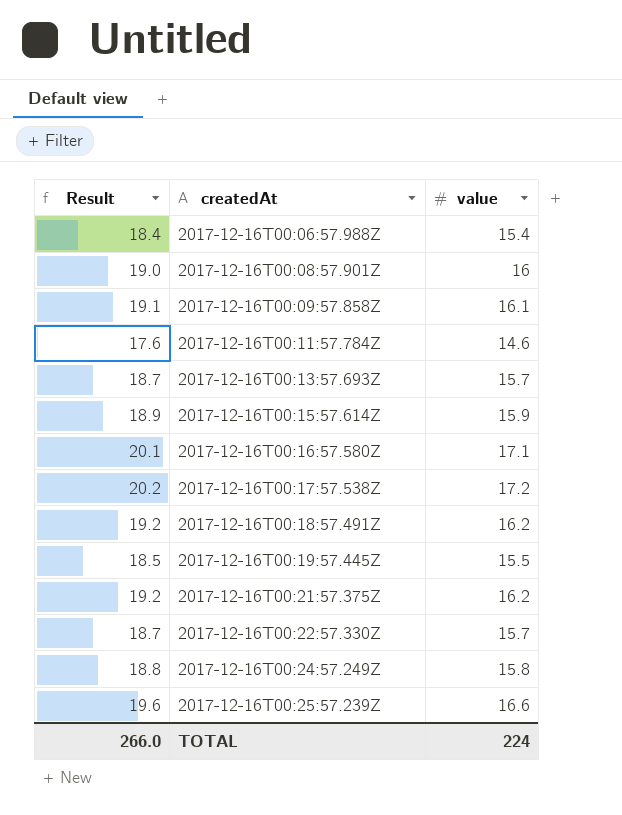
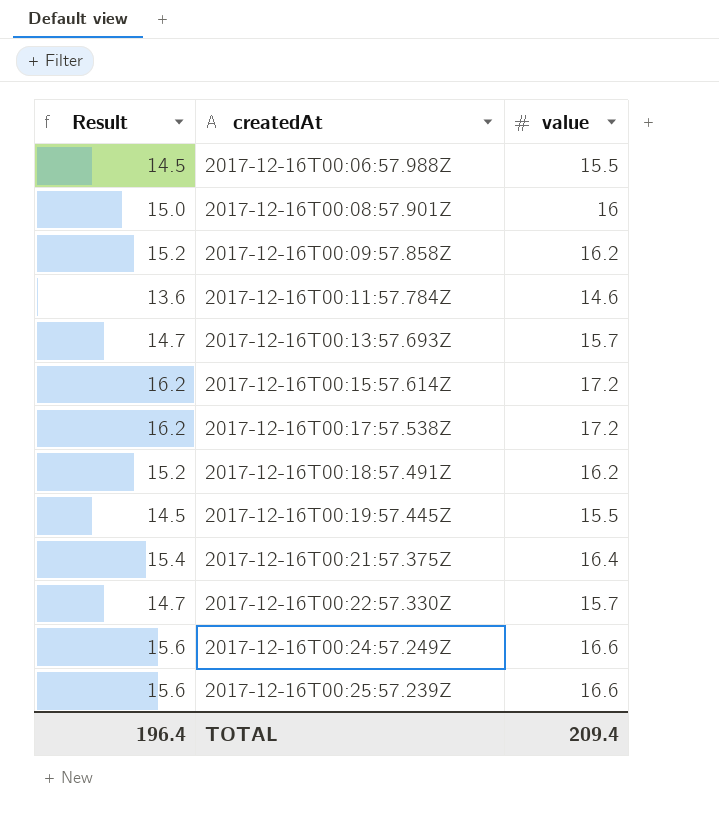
column Result | formula: [value] + 3 -> [value] - 1
row 2017-12-16T00:16:57.580Z: 20.1 | 17.1 -> none
2017-12-16T00:06:57.988Z | value: 15.4 -> 15.5
2017-12-16T00:09:57.858Z | value: 16.1 -> 16.2
2017-12-16T00:15:57.614Z | value: 15.9 -> 17.2
2017-12-16T00:21:57.375Z | value: 16.2 -> 16.4
2017-12-16T00:24:57.249Z | value: 15.8 -> 16.6
TOTAL | Result: 266.0 -> 196.4
TOTAL | value: 224 -> 209.4

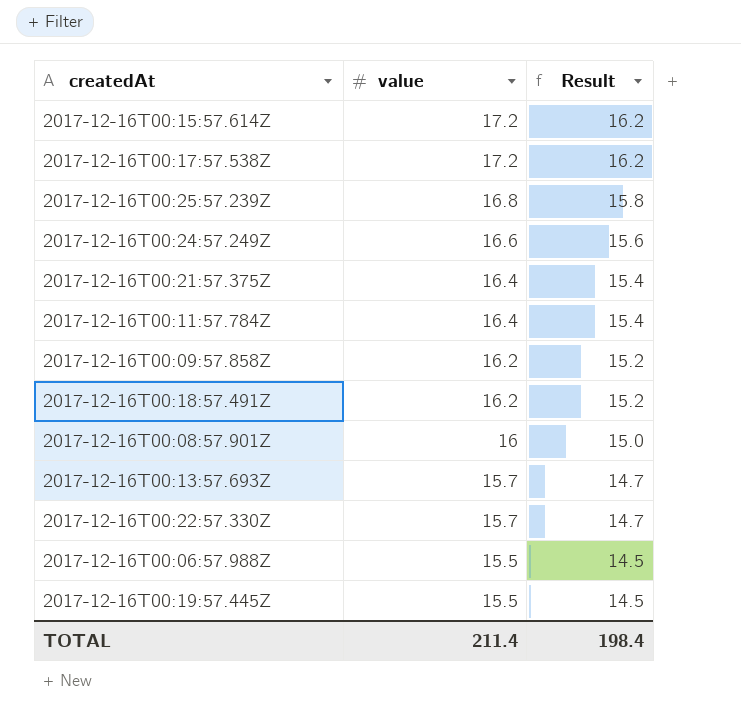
row order: createdAt ascending -> value descending
column Result | position: 1 -> 3
2017-12-16T00:25:57.239Z | value: 16.6 -> 16.8
2017-12-16T00:25:57.239Z | Result: 15.6 -> 15.8
2017-12-16T00:11:57.784Z | value: 14.6 -> 16.4
2017-12-16T00:11:57.784Z | Result: 13.6 -> 15.4
TOTAL | value: 209.4 -> 211.4
TOTAL | Result: 196.4 -> 198.4

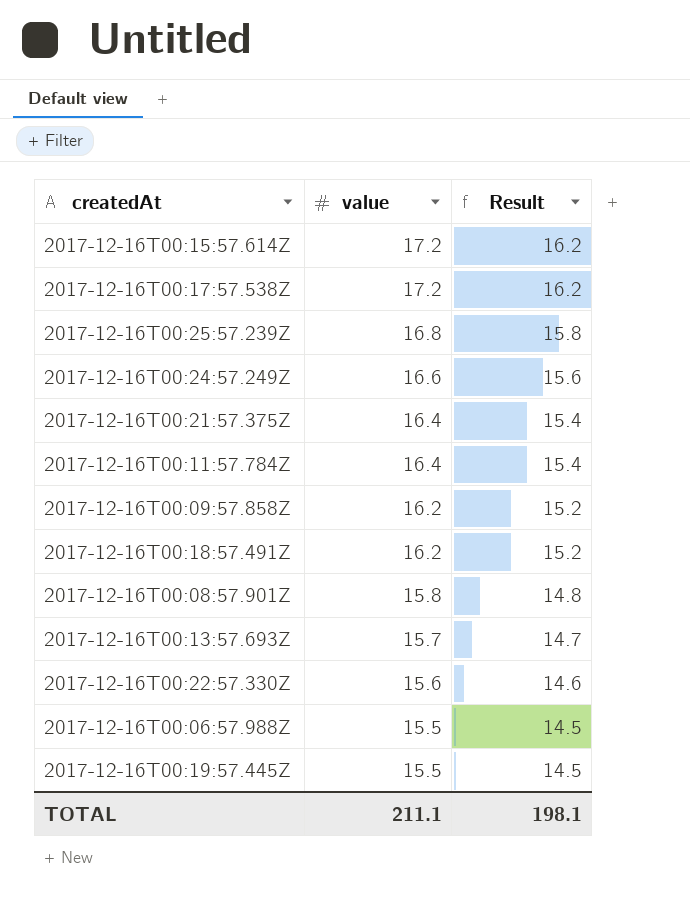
2017-12-16T00:08:57.901Z | value: 16 -> 15.8
2017-12-16T00:08:57.901Z | Result: 15.0 -> 14.8
2017-12-16T00:22:57.330Z | value: 15.7 -> 15.6
2017-12-16T00:22:57.330Z | Result: 14.7 -> 14.6
TOTAL | value: 211.4 -> 211.1
TOTAL | Result: 198.4 -> 198.1

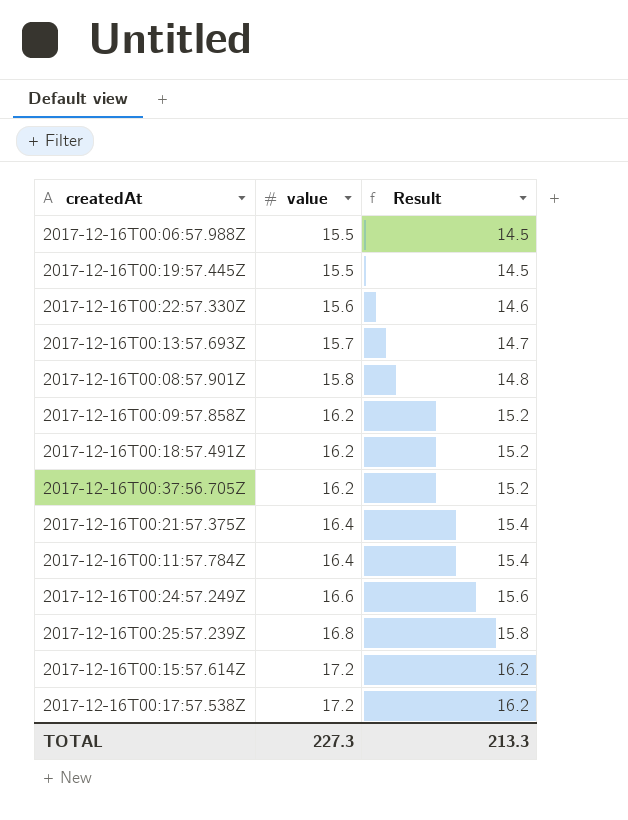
row order: value descending -> value ascending
row 2017-12-16T00:37:56.705Z: none -> 16.2 | 15.2
TOTAL | value: 211.1 -> 227.3
TOTAL | Result: 198.1 -> 213.3

